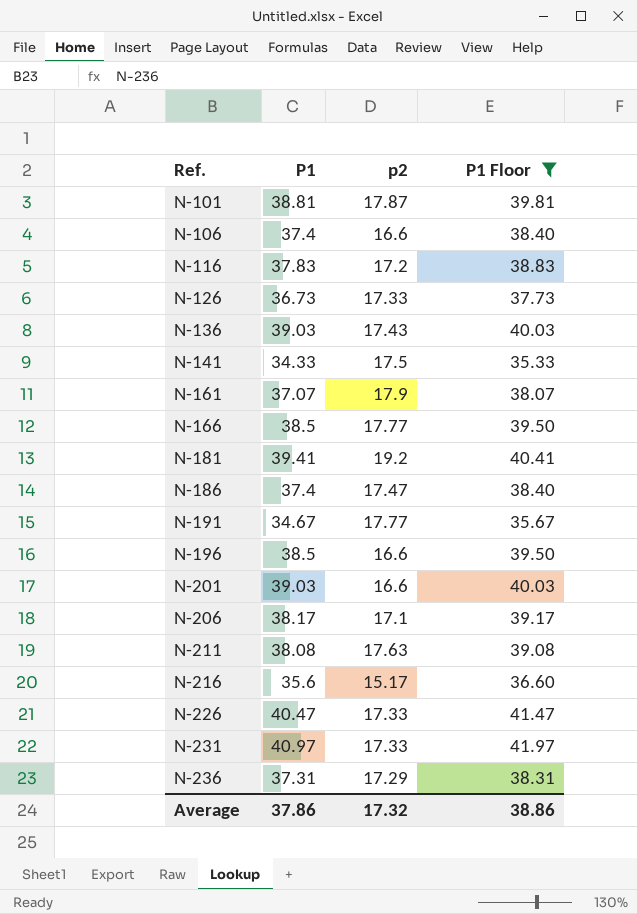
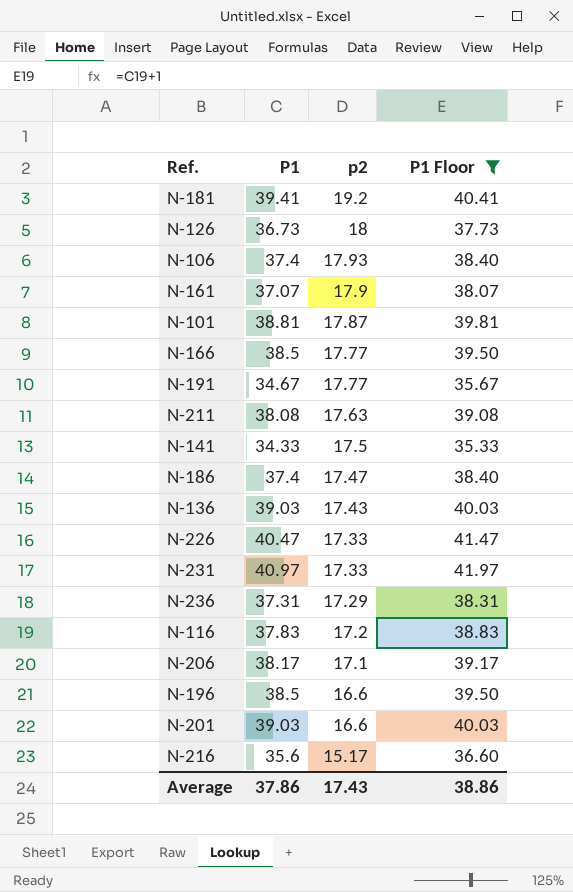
row order: Ref. ascending -> p2 descending
N-126 | p2: 17.33 -> 18
N-106 | p2: 16.6 -> 17.93
Average | p2: 17.32 -> 17.43

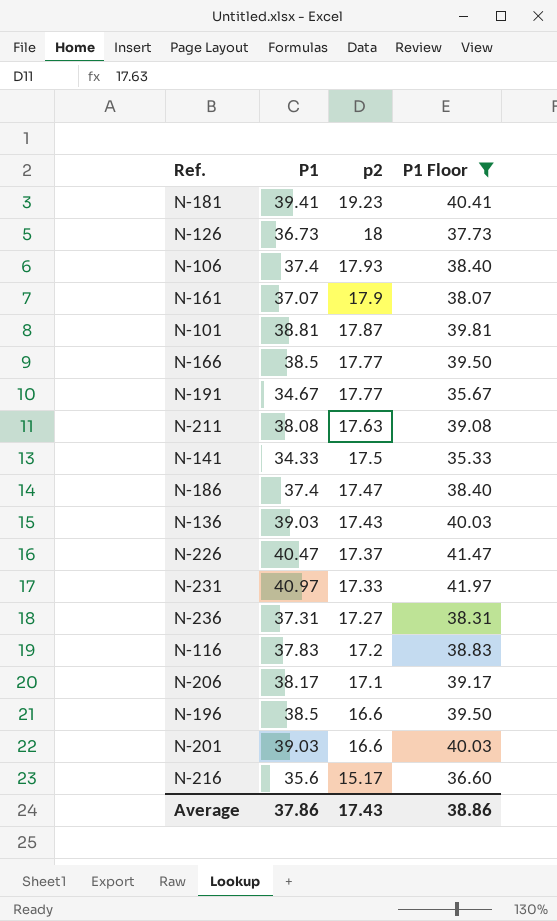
N-181 | p2: 19.2 -> 19.23
N-226 | p2: 17.33 -> 17.37
N-236 | p2: 17.29 -> 17.27

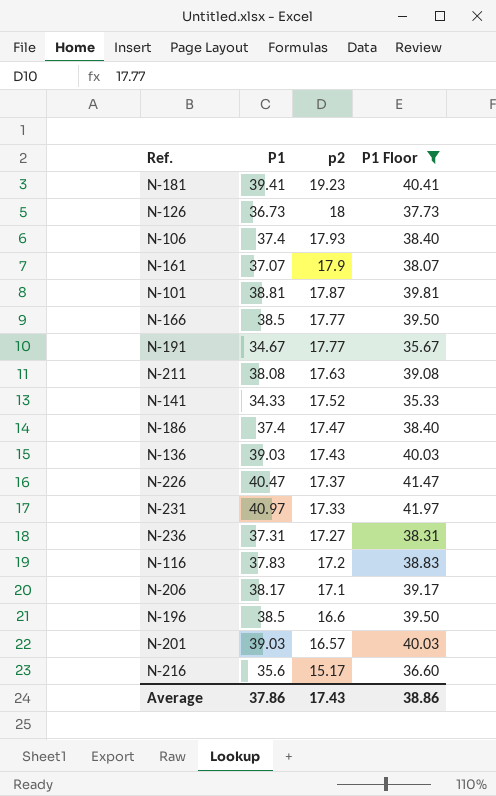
N-141 | p2: 17.5 -> 17.52
N-201 | p2: 16.6 -> 16.57

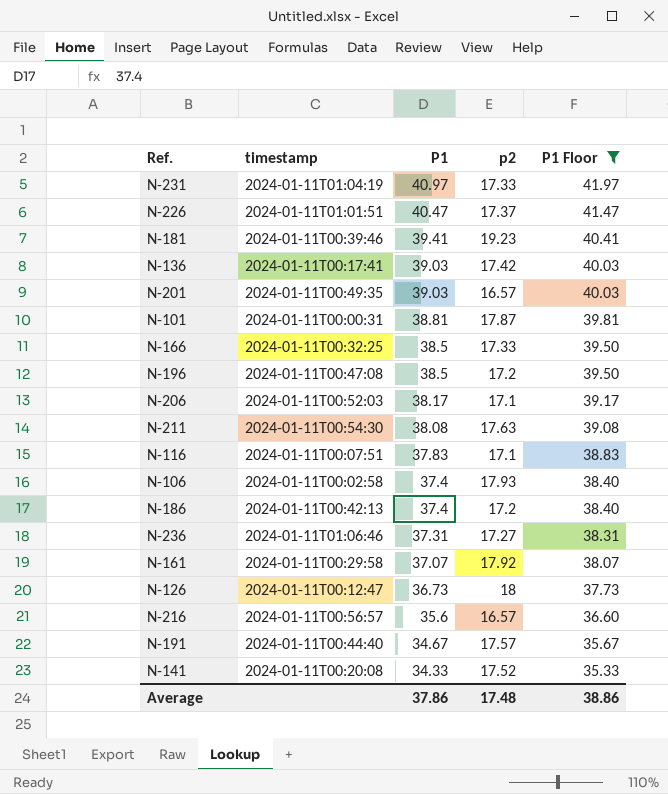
row order: p2 descending -> P1 descending
column timestamp | position: none -> 2
N-136 | p2: 17.43 -> 17.42
N-166 | p2: 17.77 -> 17.33
N-196 | p2: 16.6 -> 17.2
N-116 | p2: 17.2 -> 17.1
N-186 | p2: 17.47 -> 17.2
N-161 | p2: 17.9 -> 17.92
N-216 | p2: 15.17 -> 16.57
N-191 | p2: 17.77 -> 17.57
Average | p2: 17.43 -> 17.48

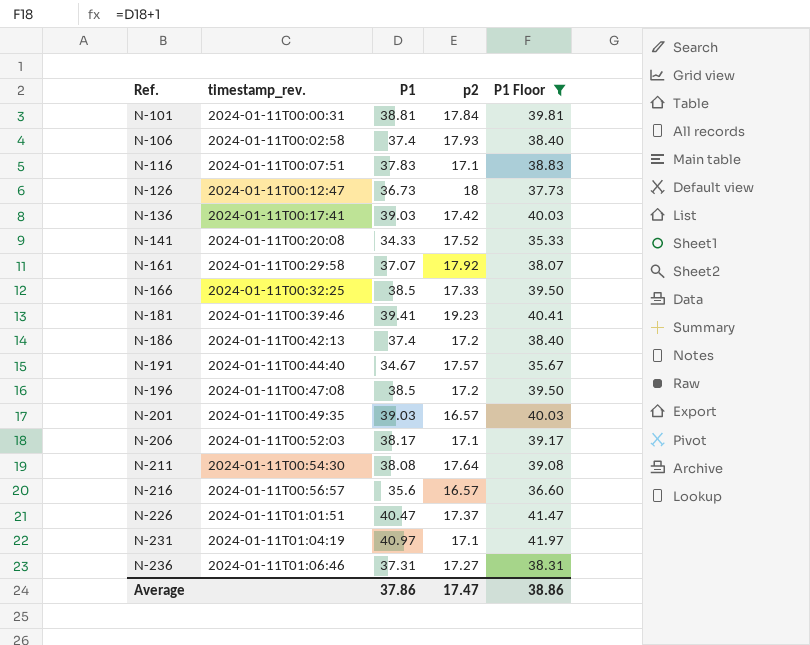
row order: P1 descending -> Ref. ascending
column name: timestamp -> timestamp_rev.
N-101 | p2: 17.87 -> 17.84
N-211 | p2: 17.63 -> 17.64
N-231 | p2: 17.33 -> 17.1
Average | p2: 17.48 -> 17.47

